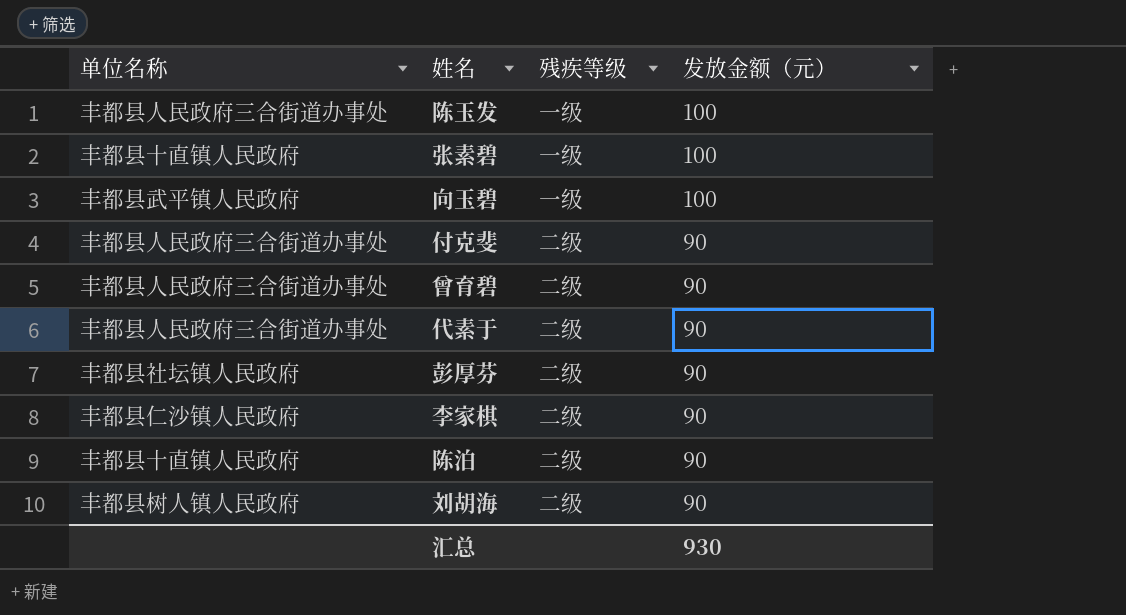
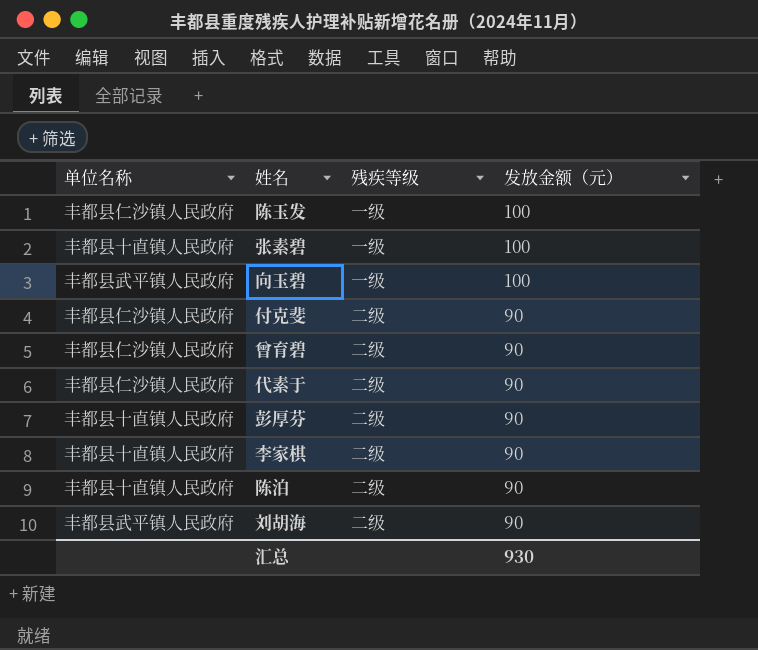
陈玉发 | 单位名称: 丰都县人民政府三合街道办事处 -> 丰都县仁沙镇人民政府
付克斐 | 单位名称: 丰都县人民政府三合街道办事处 -> 丰都县仁沙镇人民政府
曾育碧 | 单位名称: 丰都县人民政府三合街道办事处 -> 丰都县仁沙镇人民政府
代素于 | 单位名称: 丰都县人民政府三合街道办事处 -> 丰都县仁沙镇人民政府
彭厚芬 | 单位名称: 丰都县社坛镇人民政府 -> 丰都县十直镇人民政府
李家棋 | 单位名称: 丰都县仁沙镇人民政府 -> 丰都县十直镇人民政府
刘胡海 | 单位名称: 丰都县树人镇人民政府 -> 丰都县武平镇人民政府

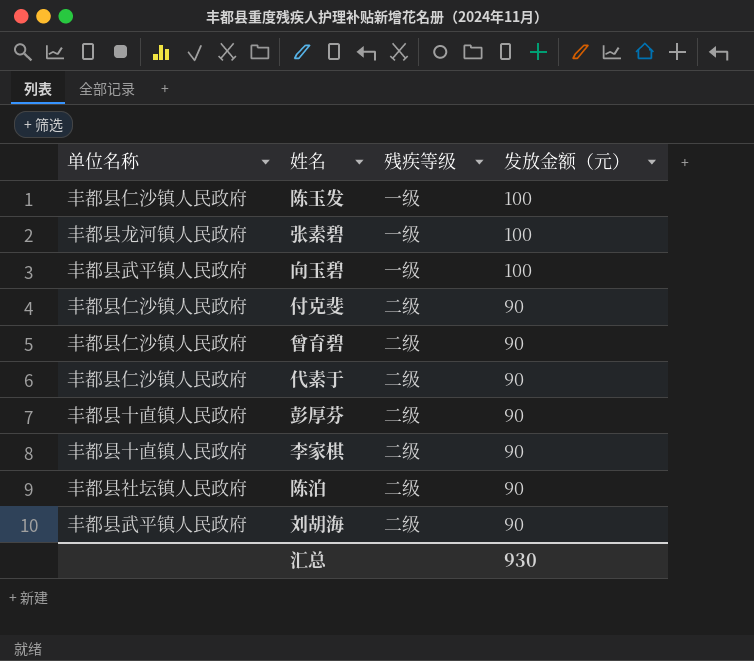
张素碧 | 单位名称: 丰都县十直镇人民政府 -> 丰都县龙河镇人民政府
陈泊 | 单位名称: 丰都县十直镇人民政府 -> 丰都县社坛镇人民政府

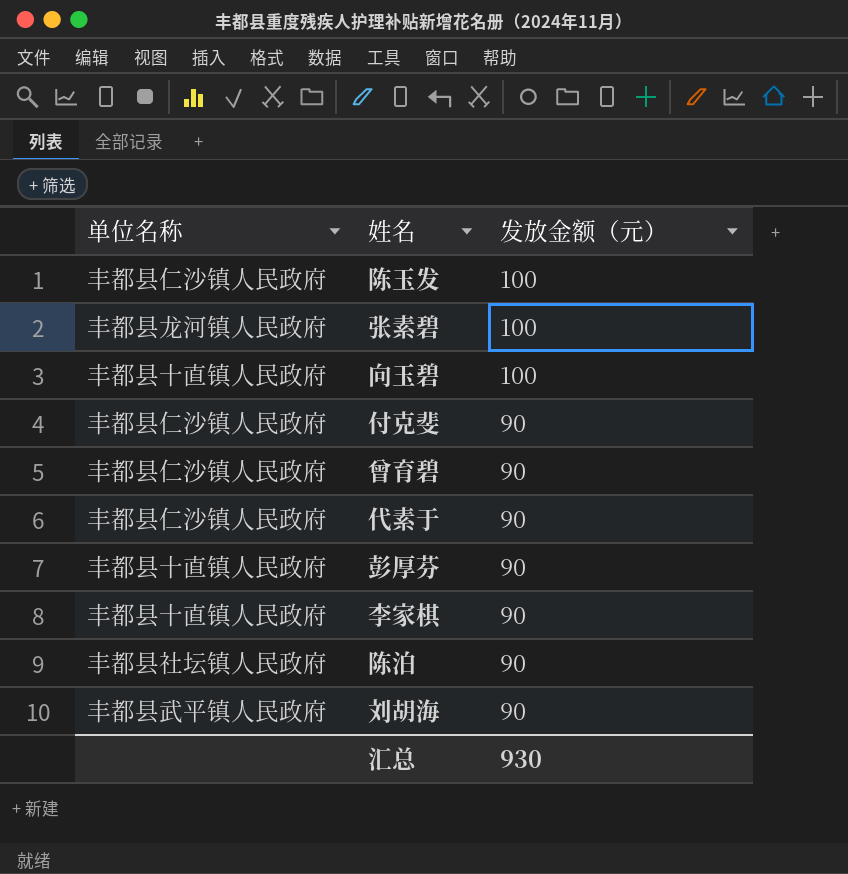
column 残疾等级 | position: 3 -> none
向玉碧 | 单位名称: 丰都县武平镇人民政府 -> 丰都县十直镇人民政府

